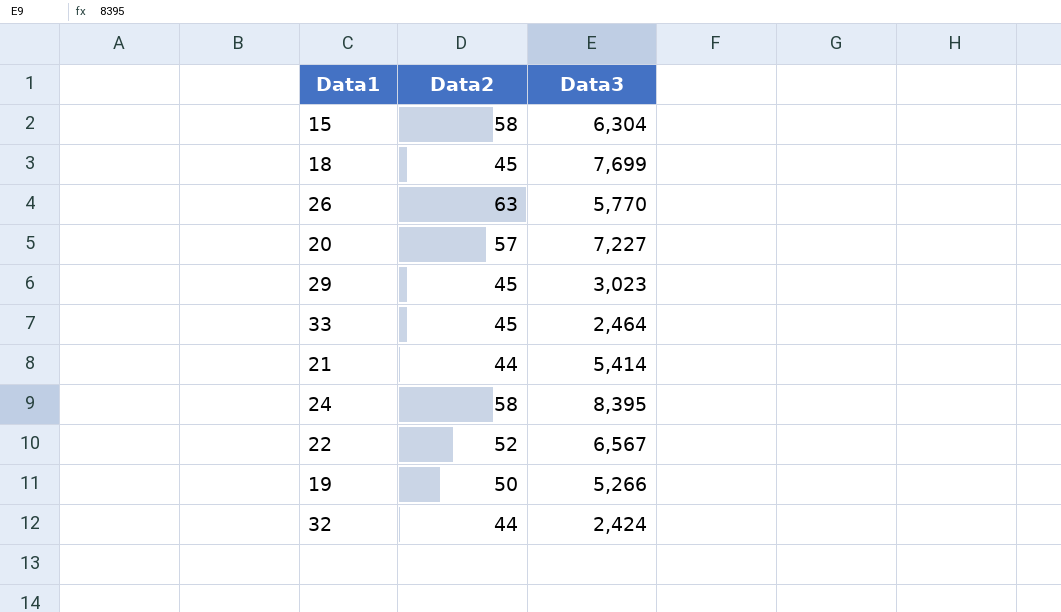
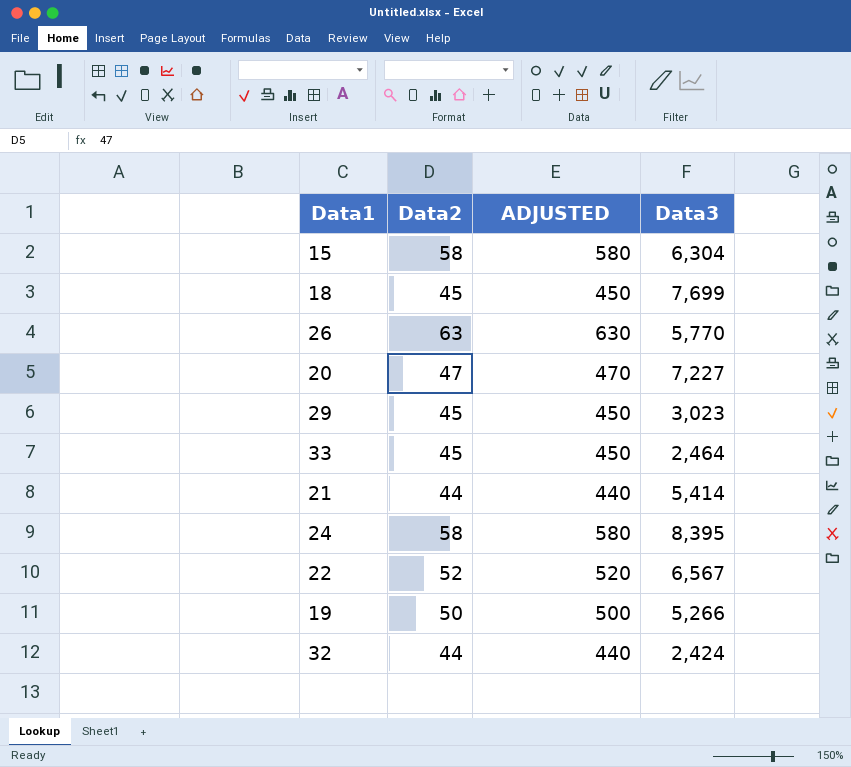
column ADJUSTED | formula: none -> [Data2] * 10
20 | Data2: 57 -> 47

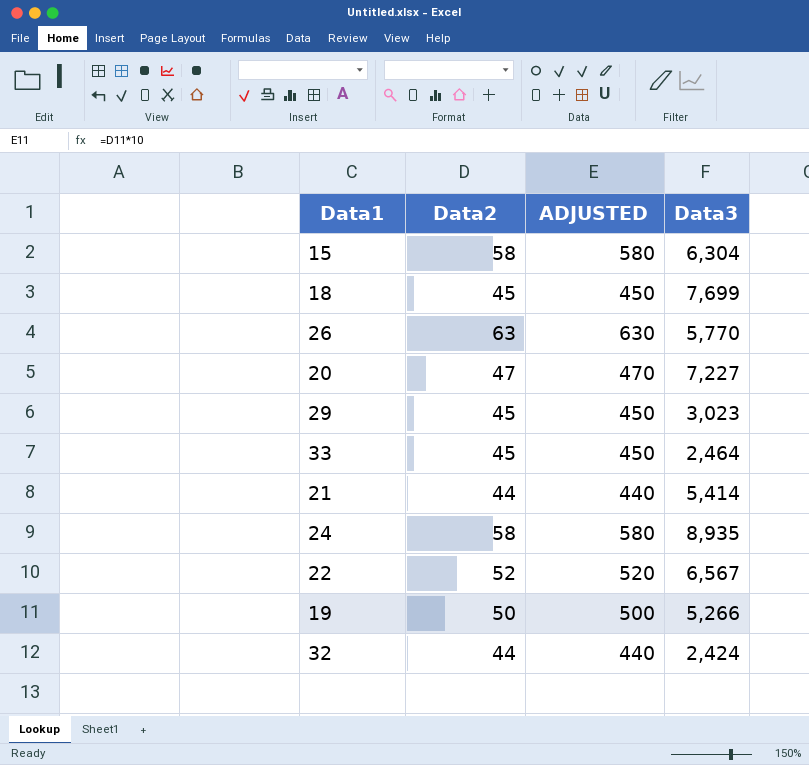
24 | Data3: 8,395 -> 8,935

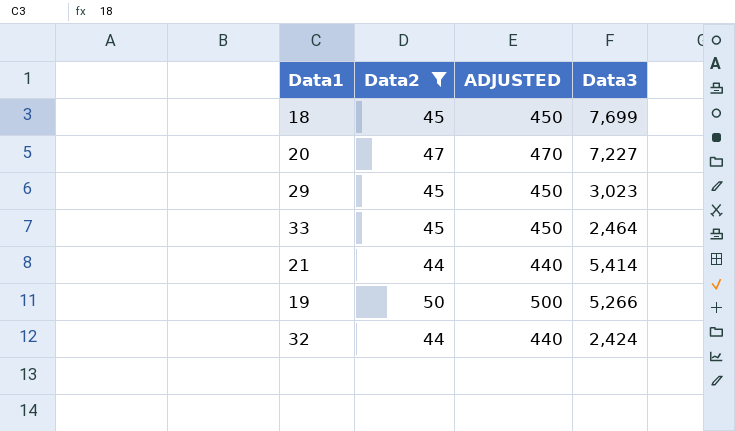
filter: none -> Data2 <= 50

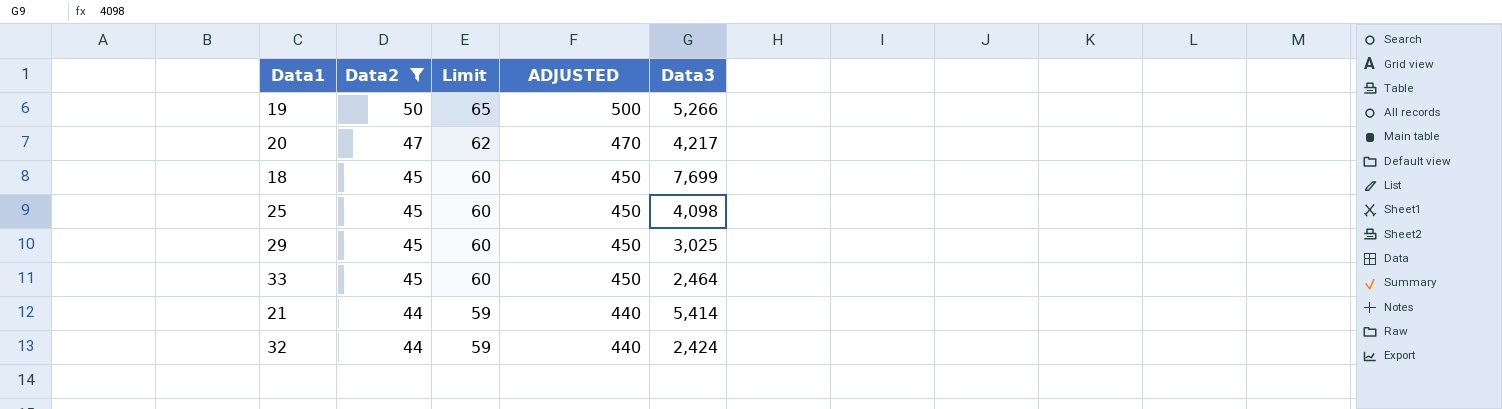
row order: none -> Data2 descending
column Limit | formula: none -> [Data2] + 15
20 | Data3: 7,227 -> 4,217
row 25: none -> 45 | 60 | 450 | 4,098
29 | Data3: 3,023 -> 3,025

